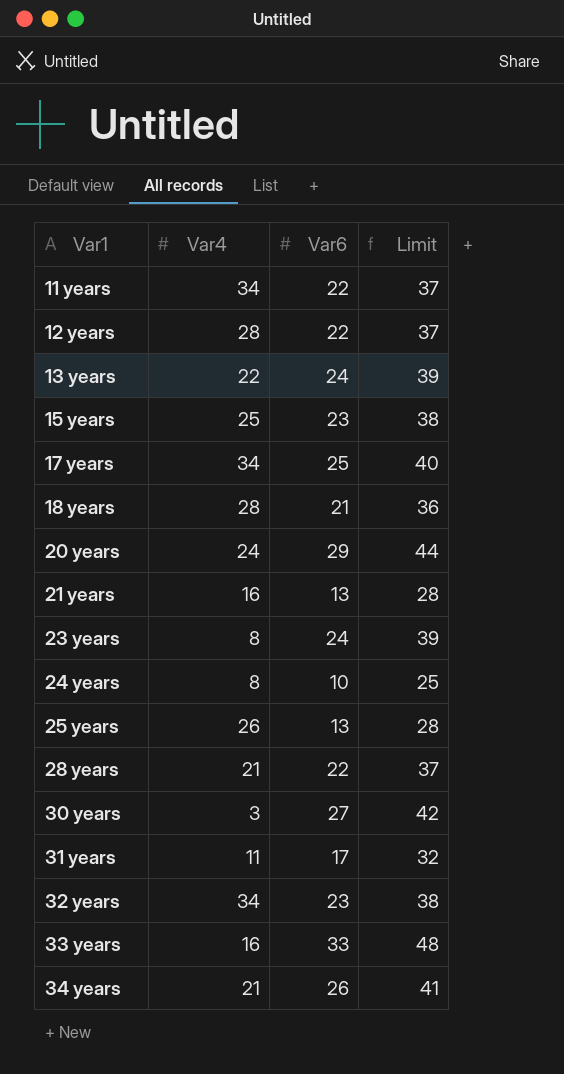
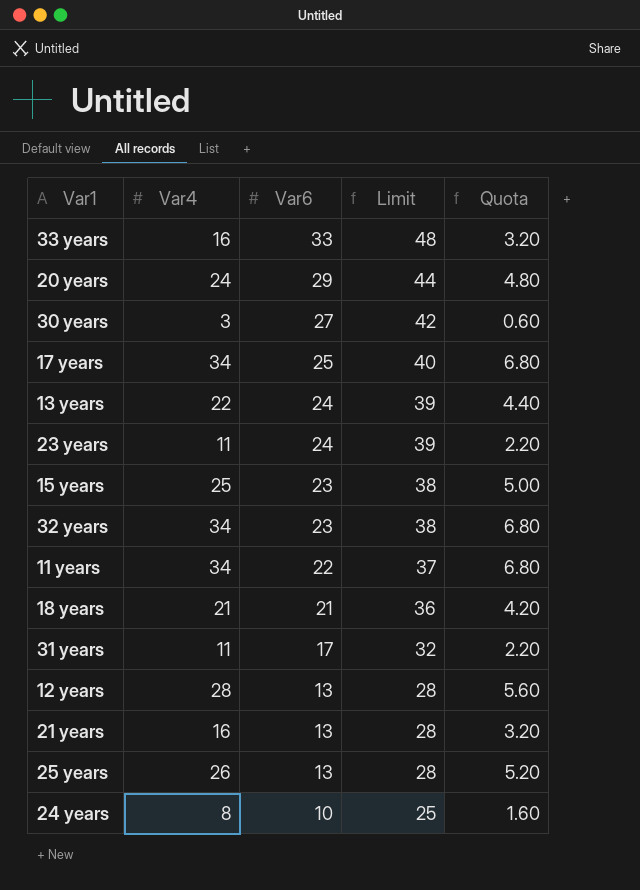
row order: Var1 ascending -> Var6 descending
column Quota | formula: none -> [Var4] * 0.2
row 28 years: 21 | 22 | 37 -> none
row 34 years: 21 | 26 | 41 -> none
23 years | Var4: 8 -> 11
18 years | Var4: 28 -> 21
12 years | Var6: 22 -> 13
12 years | Limit: 37 -> 28

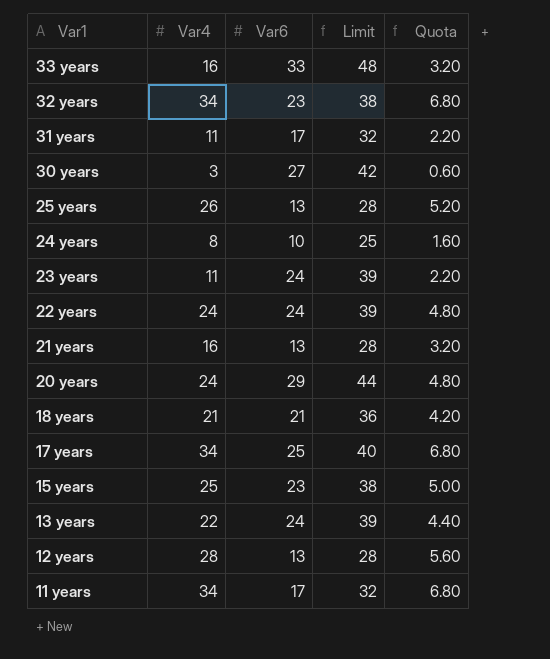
row order: Var6 descending -> Var1 descending
row 22 years: none -> 24 | 24 | 39 | 4.80
11 years | Var6: 22 -> 17
11 years | Limit: 37 -> 32

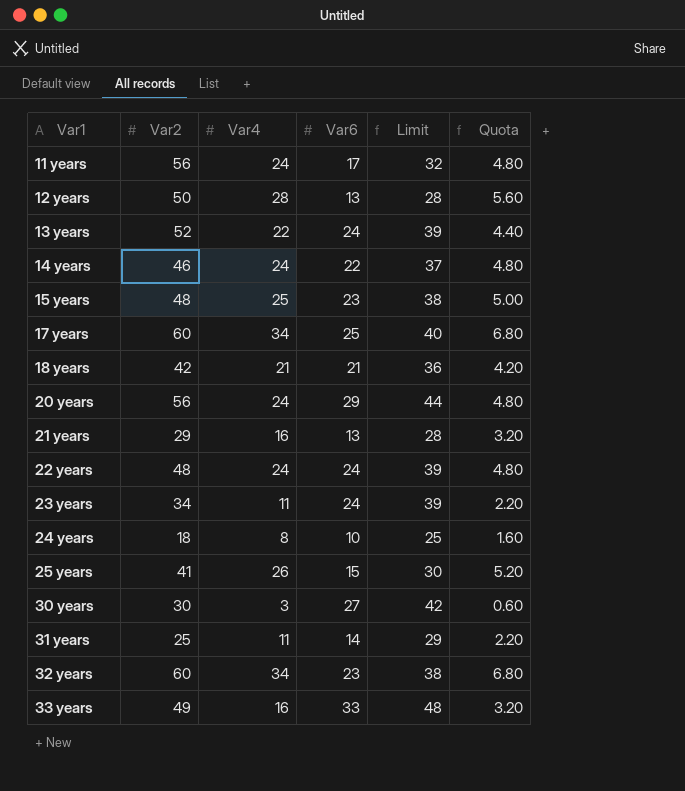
row order: Var1 descending -> Var1 ascending
column Var2 | position: none -> 2
11 years | Var4: 34 -> 24
11 years | Quota: 6.80 -> 4.80
row 14 years: none -> 46 | 24 | 22 | 37 | 4.80
25 years | Var6: 13 -> 15
25 years | Limit: 28 -> 30
31 years | Var6: 17 -> 14
31 years | Limit: 32 -> 29

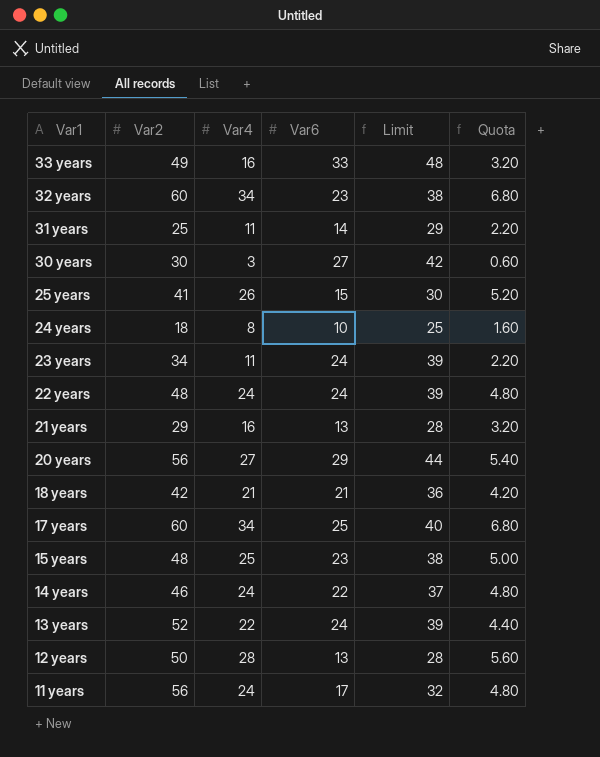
row order: Var1 ascending -> Var1 descending
20 years | Var4: 24 -> 27
20 years | Quota: 4.80 -> 5.40

